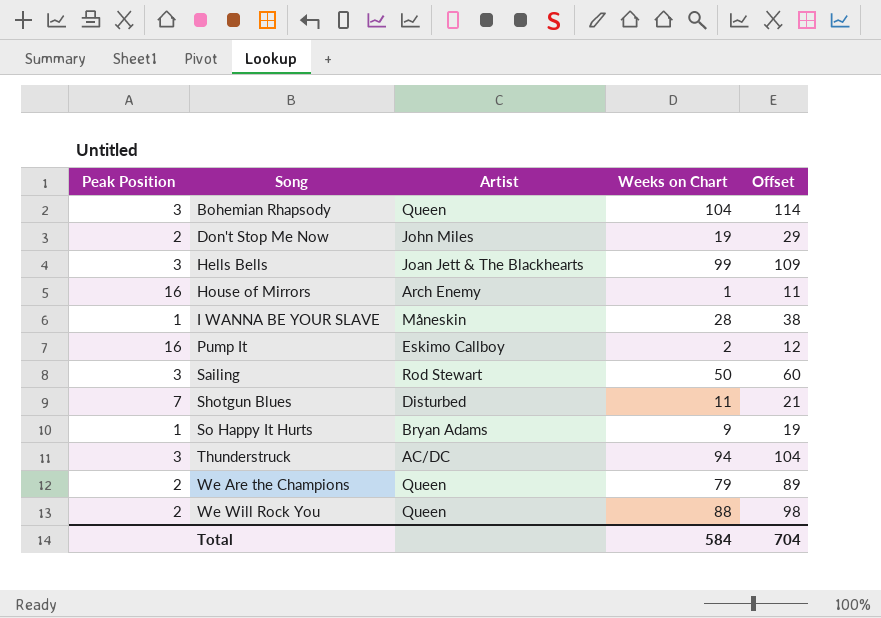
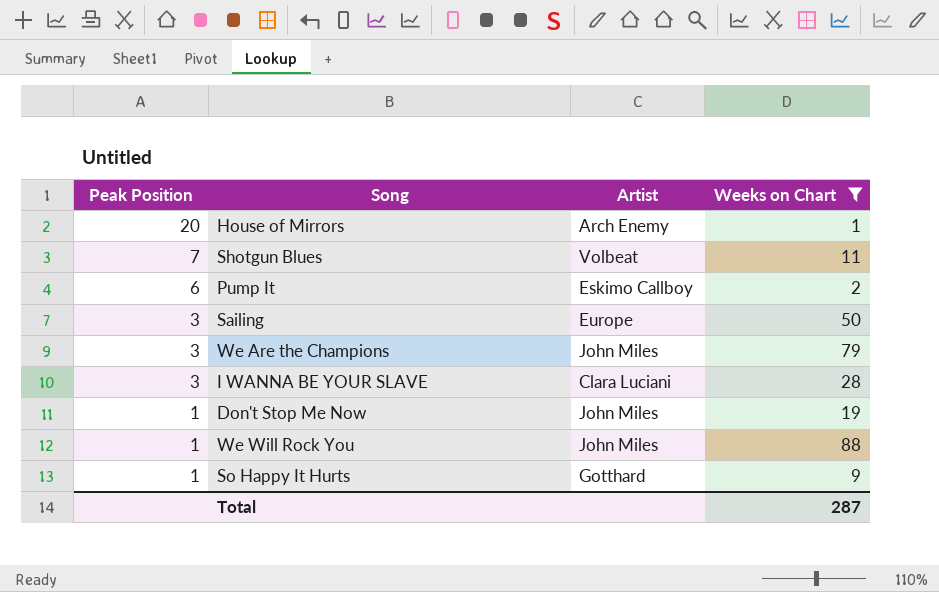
filter: none -> Weeks on Chart <= 88
row order: Song ascending -> Peak Position descending
column Offset | formula: [Weeks on Chart] + 10 -> none
House of Mirrors | Peak Position: 16 -> 20
Shotgun Blues | Artist: Disturbed -> Volbeat
Pump It | Peak Position: 16 -> 6
Sailing | Artist: Rod Stewart -> Europe
We Are the Champions | Peak Position: 2 -> 3
We Are the Champions | Artist: Queen -> John Miles
I WANNA BE YOUR SLAVE | Peak Position: 1 -> 3
I WANNA BE YOUR SLAVE | Artist: Måneskin -> Clara Luciani
Don't Stop Me Now | Peak Position: 2 -> 1
We Will Rock You | Peak Position: 2 -> 1
We Will Rock You | Artist: Queen -> John Miles
So Happy It Hurts | Artist: Bryan Adams -> Gotthard
Total | Weeks on Chart: 584 -> 287

